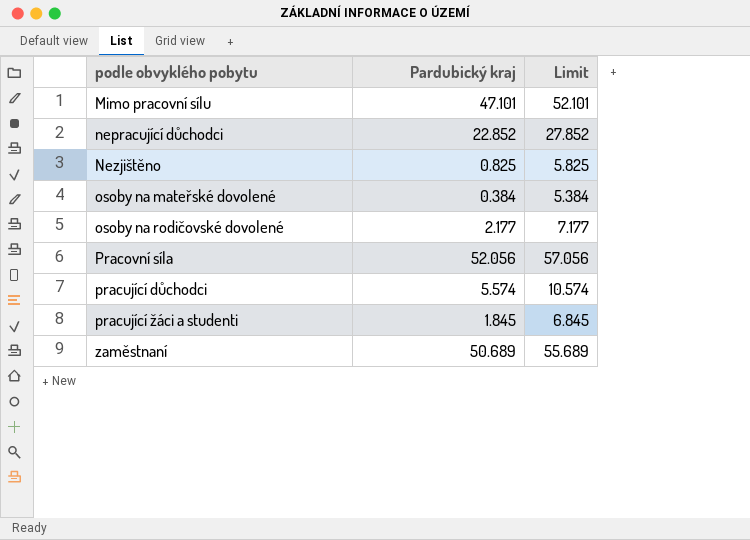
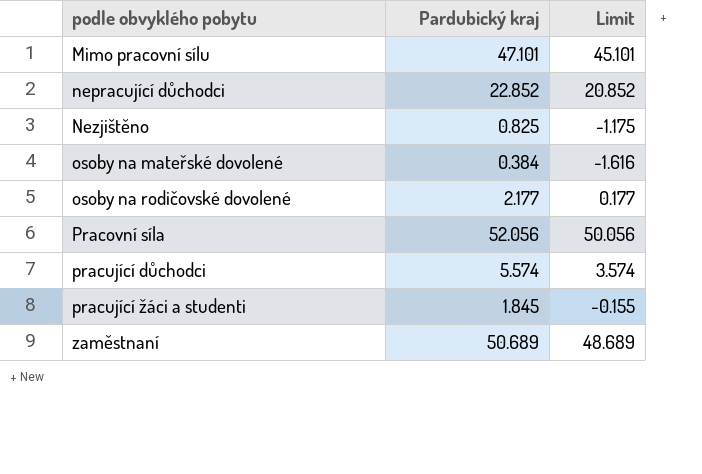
column Limit | formula: [Pardubický kraj] + 5 -> [Pardubický kraj] - 2

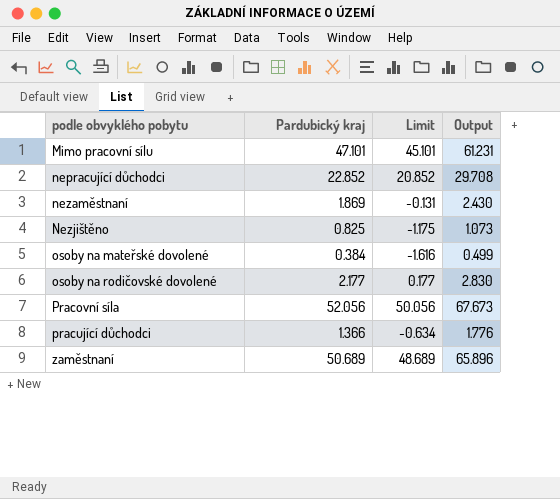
column Output | formula: none -> [Pardubický kraj] * 1.3
row pracující žáci a studenti: 1.845 | -0.155 -> none
row nezaměstnaní: none -> 1.869 | -0.131 | 2.430
pracující důchodci | Pardubický kraj: 5.574 -> 1.366
pracující důchodci | Limit: 3.574 -> -0.634

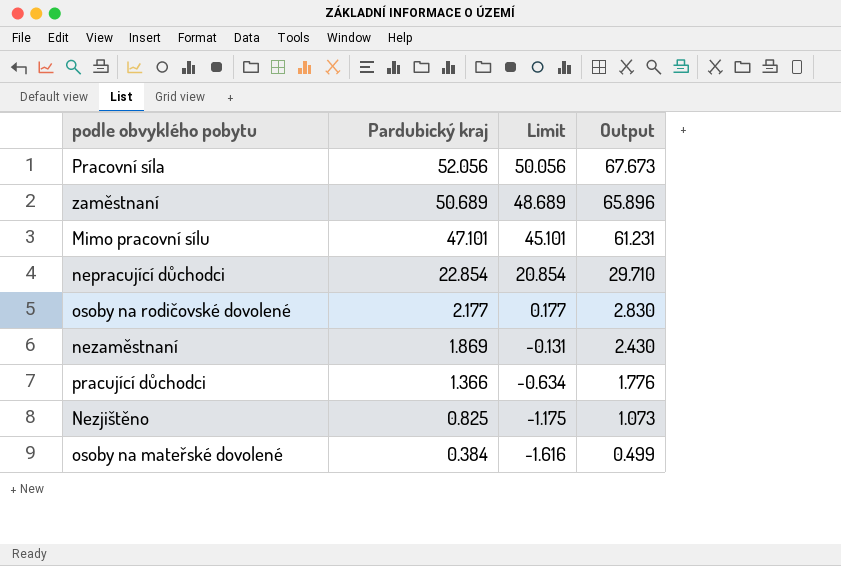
row order: podle obvyklého pobytu ascending -> Pardubický kraj descending
nepracující důchodci | Pardubický kraj: 22.852 -> 22.854
nepracující důchodci | Limit: 20.852 -> 20.854
nepracující důchodci | Output: 29.708 -> 29.710

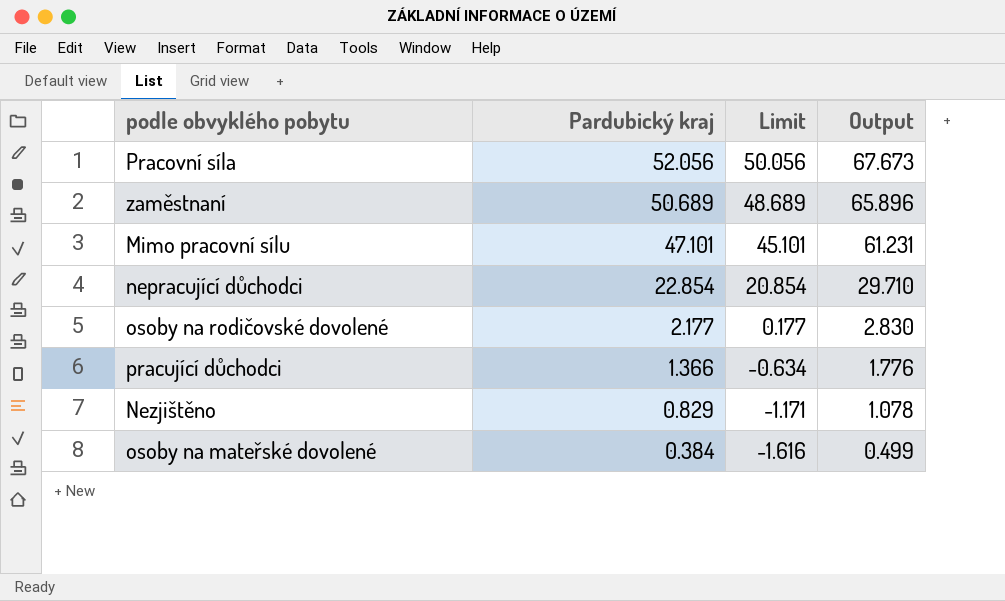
row nezaměstnaní: 1.869 | -0.131 | 2.430 -> none
Nezjištěno | Pardubický kraj: 0.825 -> 0.829
Nezjištěno | Limit: -1.175 -> -1.171
Nezjištěno | Output: 1.073 -> 1.078

